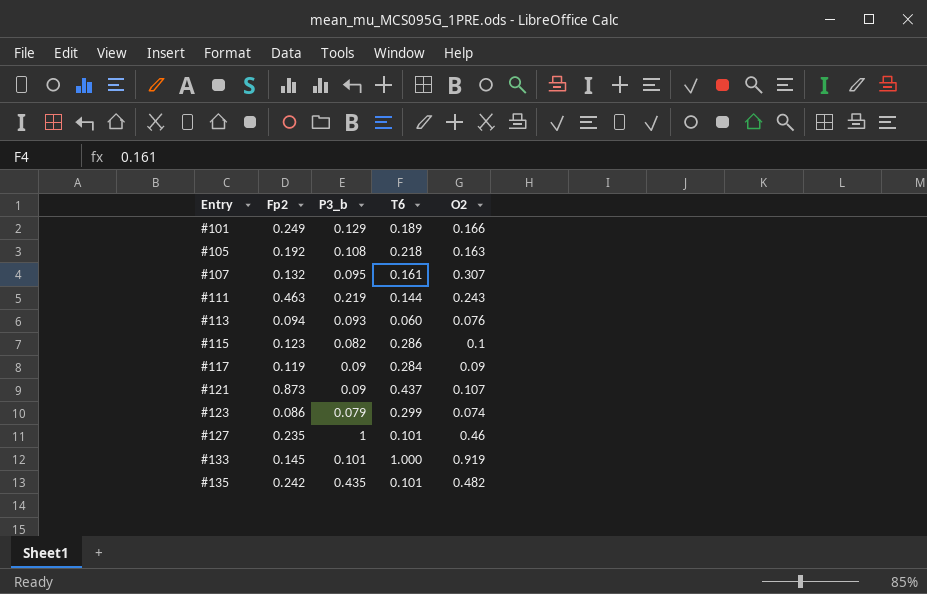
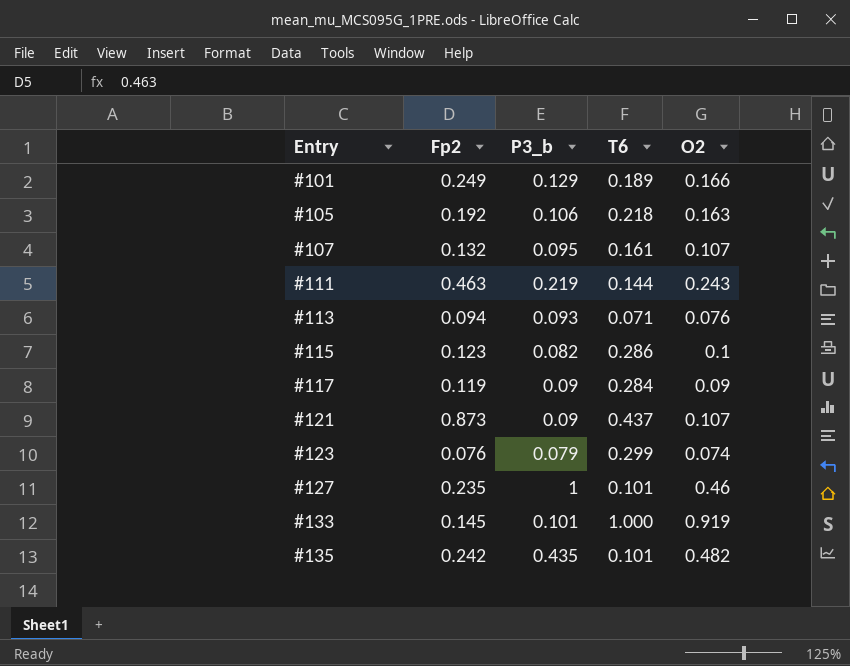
#105 | P3_b: 0.108 -> 0.106
#107 | O2: 0.307 -> 0.107
#113 | T6: 0.060 -> 0.071
#123 | Fp2: 0.086 -> 0.076

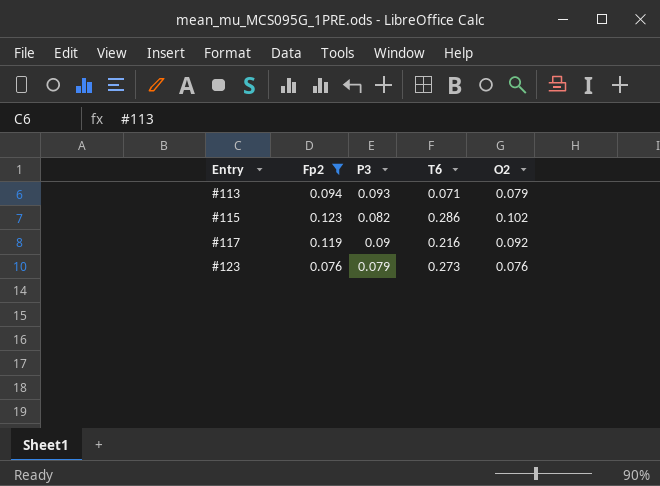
filter: none -> Fp2 <= 0.123
column name: P3_b -> P3
#113 | O2: 0.076 -> 0.079
#115 | O2: 0.1 -> 0.102
#117 | T6: 0.284 -> 0.216
#117 | O2: 0.09 -> 0.092
#123 | T6: 0.299 -> 0.273
#123 | O2: 0.074 -> 0.076

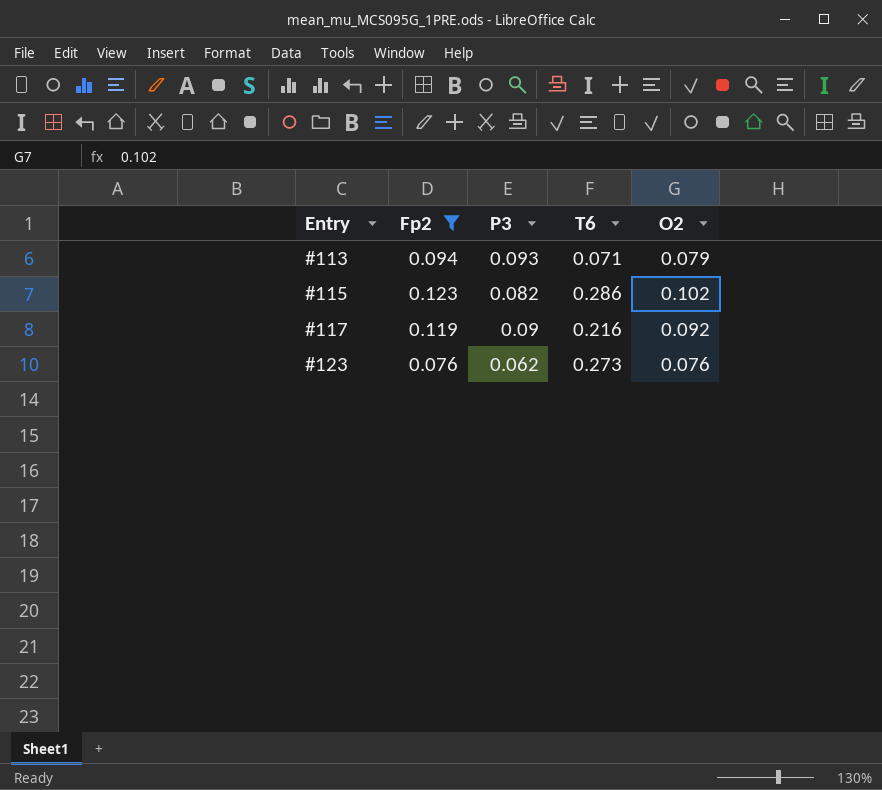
#123 | P3: 0.079 -> 0.062

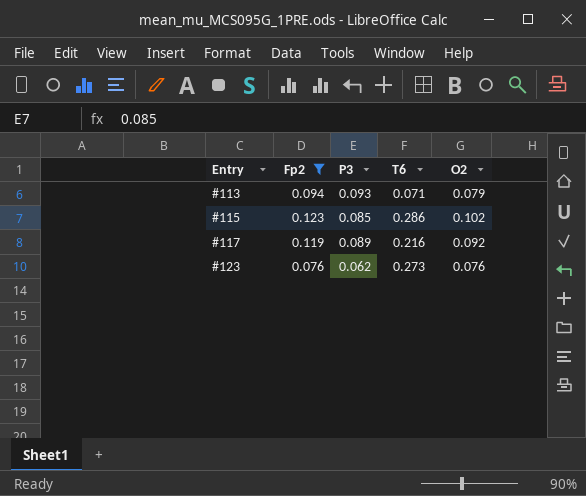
#115 | P3: 0.082 -> 0.085
#117 | P3: 0.09 -> 0.089

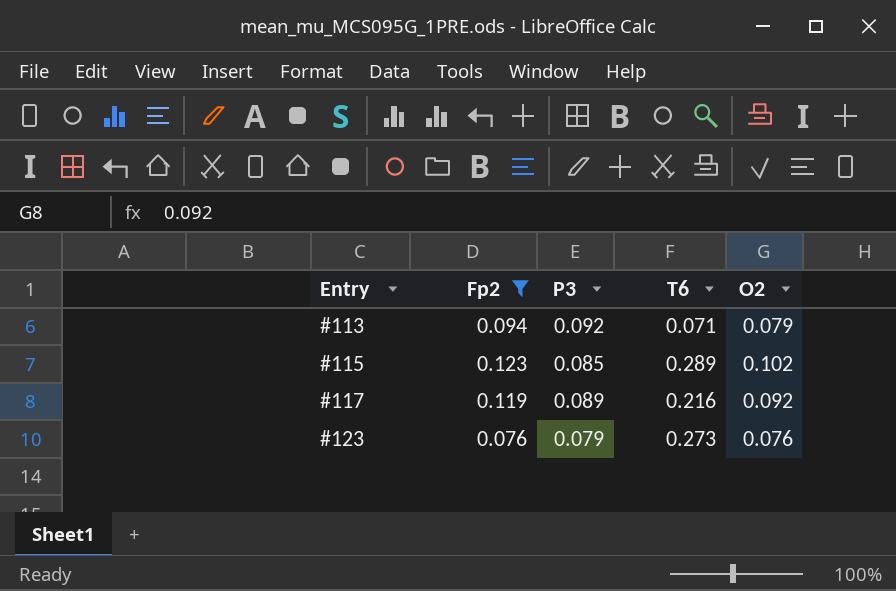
#113 | P3: 0.093 -> 0.092
#115 | T6: 0.286 -> 0.289
#123 | P3: 0.062 -> 0.079

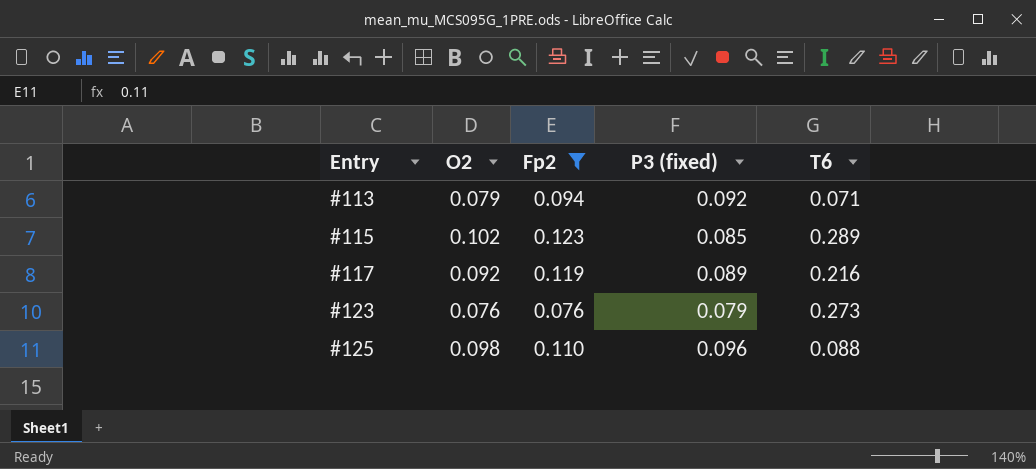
column O2 | position: 5 -> 2
column name: P3 -> P3 (fixed)
row #125: none -> 0.098 | 0.110 | 0.096 | 0.088

